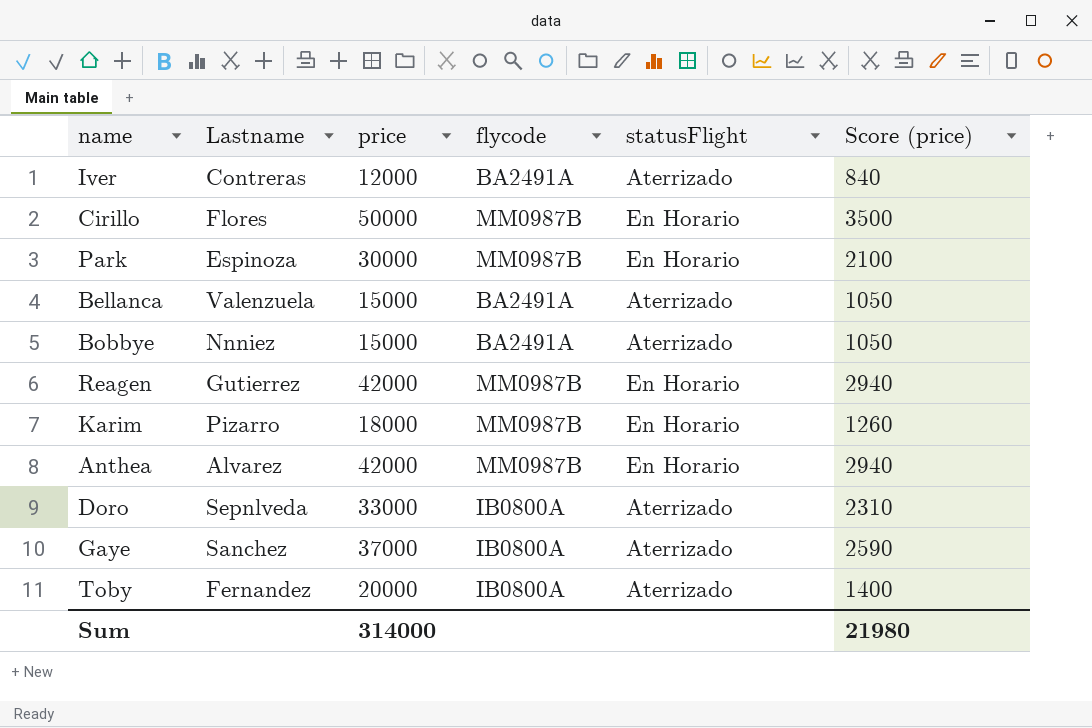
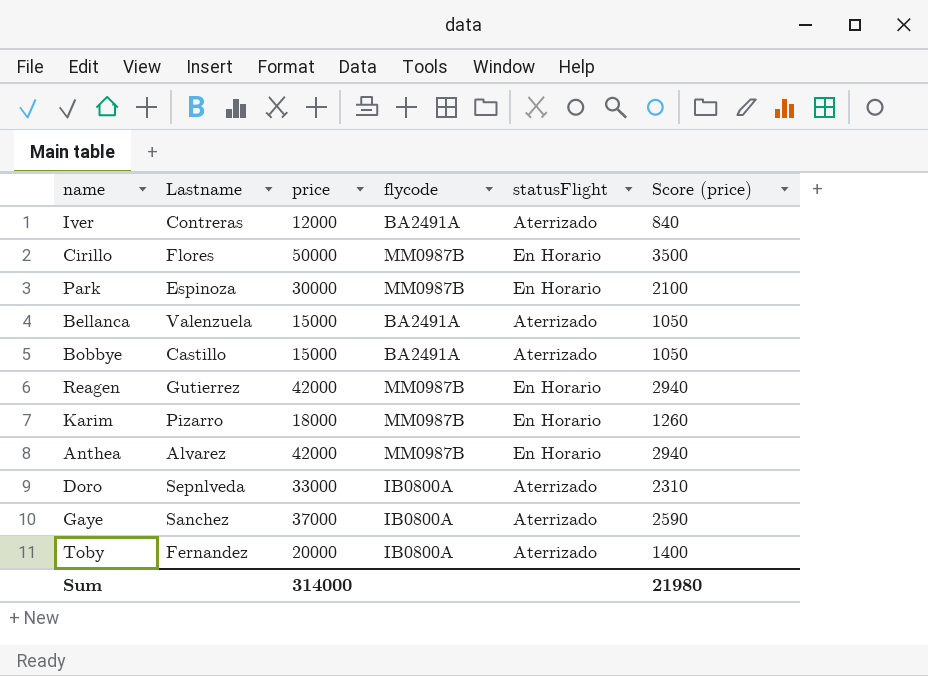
Bobbye | Lastname: Nnniez -> Castillo

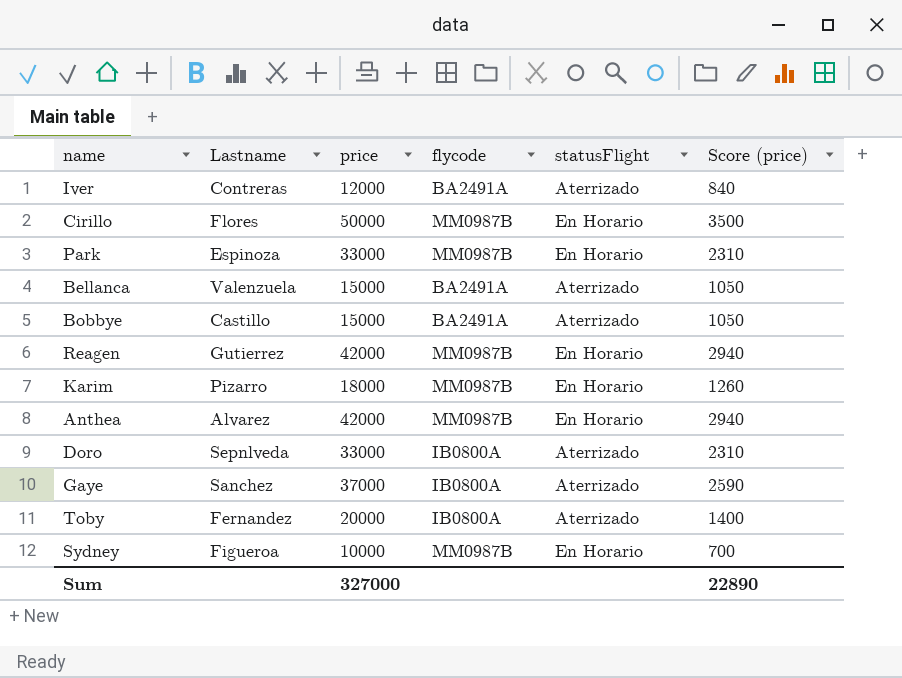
Park | price: 30000 -> 33000
Park | Score (price): 2100 -> 2310
row Sydney: none -> Figueroa | 10000 | MM0987B | En Horario | 700
Sum | price: 314000 -> 327000
Sum | Score (price): 21980 -> 22890

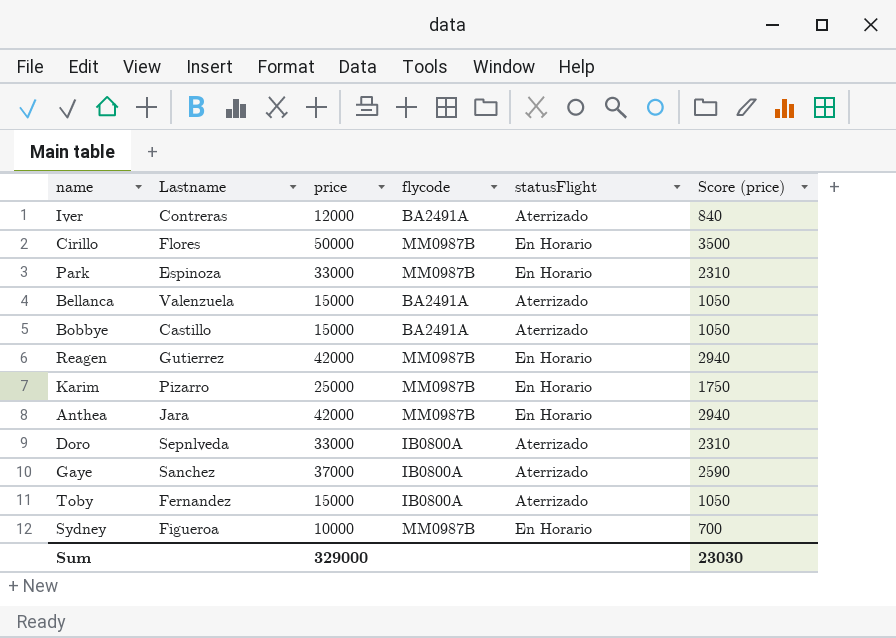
Karim | price: 18000 -> 25000
Karim | Score (price): 1260 -> 1750
Anthea | Lastname: Alvarez -> Jara
Toby | price: 20000 -> 15000
Toby | Score (price): 1400 -> 1050
Sum | price: 327000 -> 329000
Sum | Score (price): 22890 -> 23030

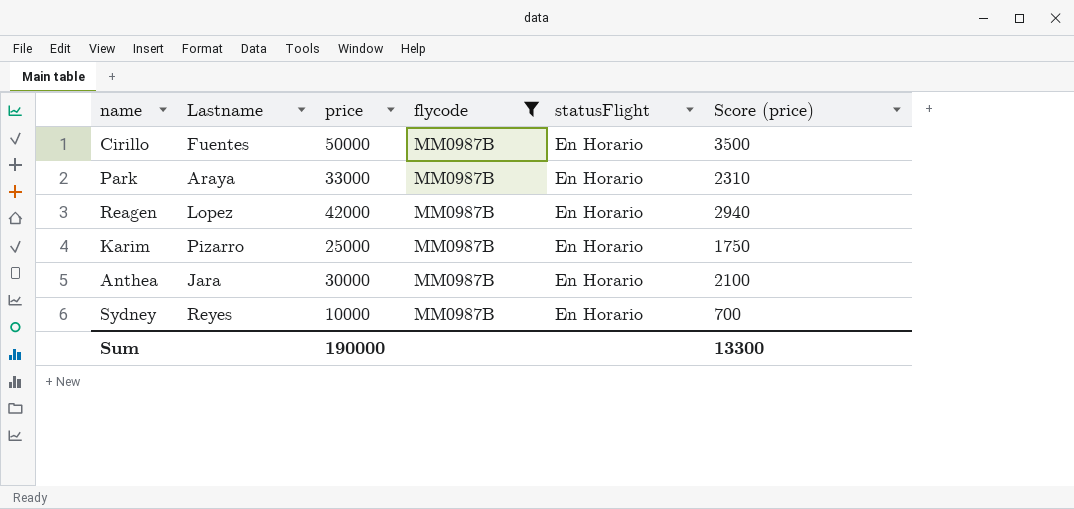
filter: none -> flycode = MM0987B
Cirillo | Lastname: Flores -> Fuentes
Park | Lastname: Espinoza -> Araya
Reagen | Lastname: Gutierrez -> Lopez
Anthea | price: 42000 -> 30000
Anthea | Score (price): 2940 -> 2100
Sydney | Lastname: Figueroa -> Reyes
Sum | price: 329000 -> 190000
Sum | Score (price): 23030 -> 13300

